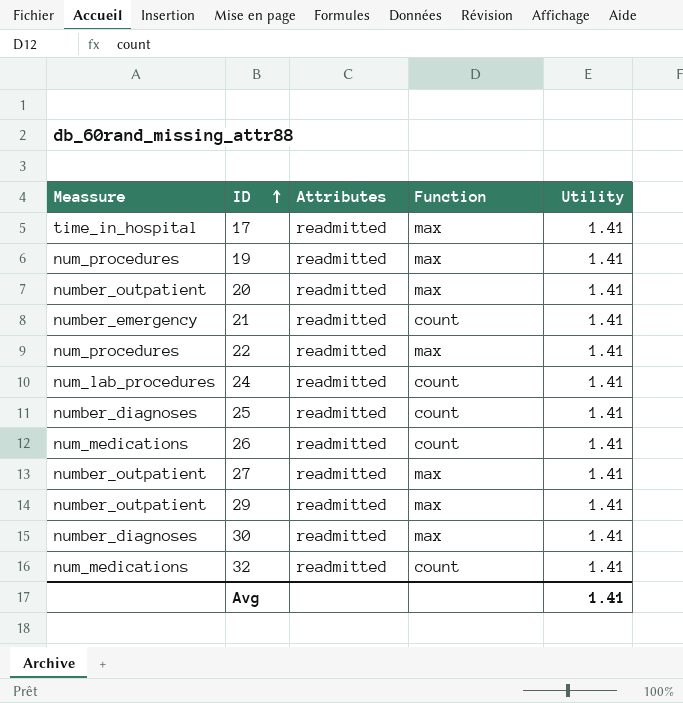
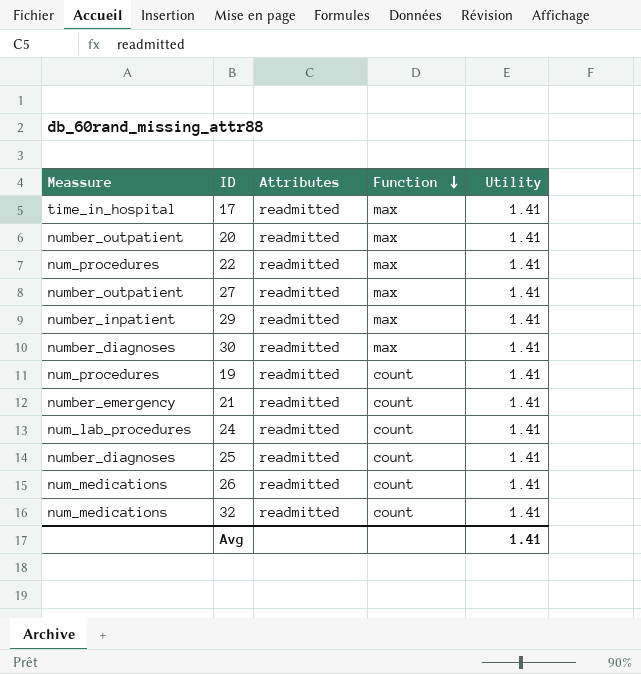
row order: ID ascending -> Function descending
29 | Meassure: number_outpatient -> number_inpatient
19 | Function: max -> count

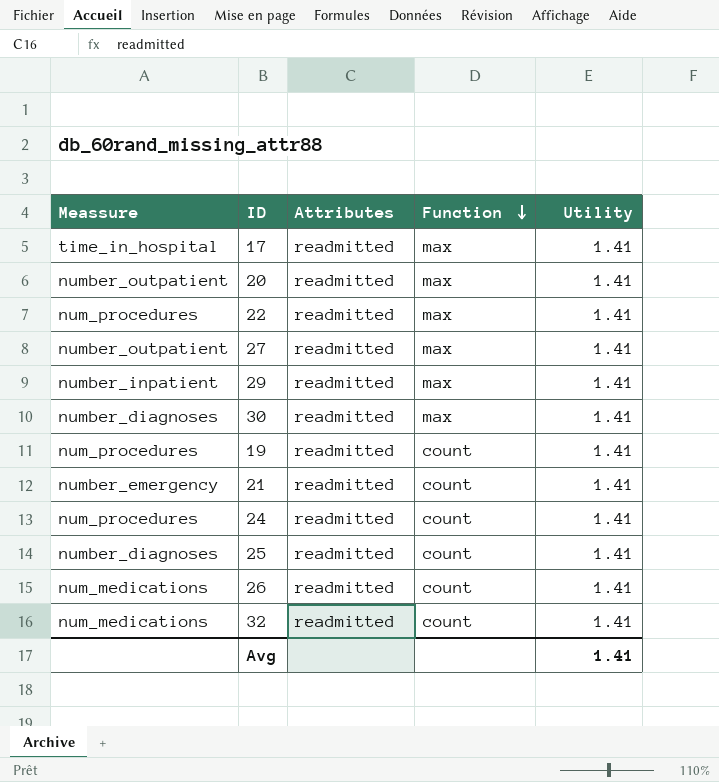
24 | Meassure: num_lab_procedures -> num_procedures

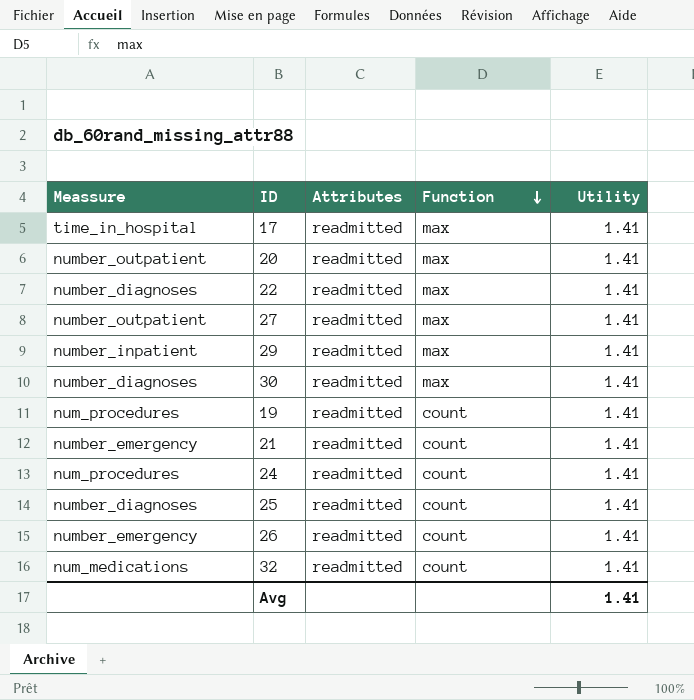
22 | Meassure: num_procedures -> number_diagnoses
26 | Meassure: num_medications -> number_emergency

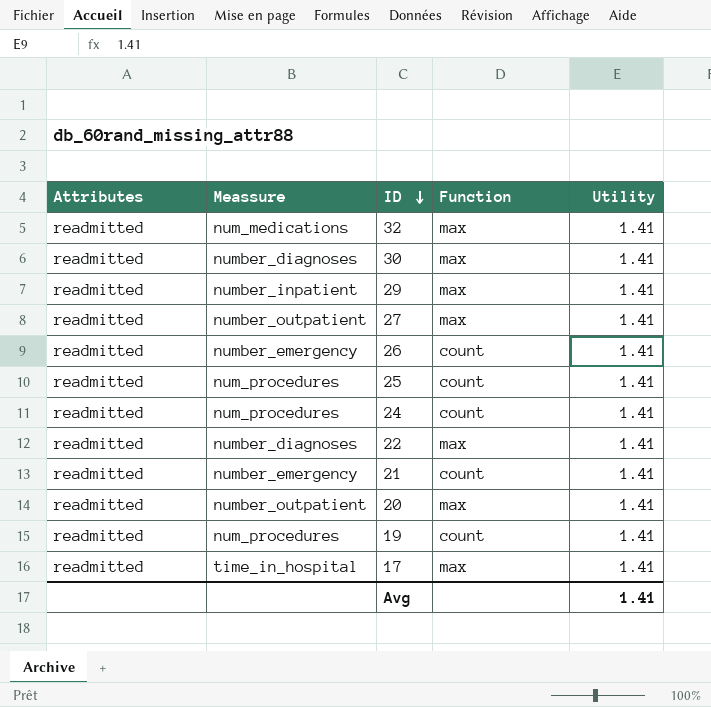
row order: Function descending -> ID descending
column Attributes | position: 3 -> 1
32 | Function: count -> max
25 | Meassure: number_diagnoses -> num_procedures

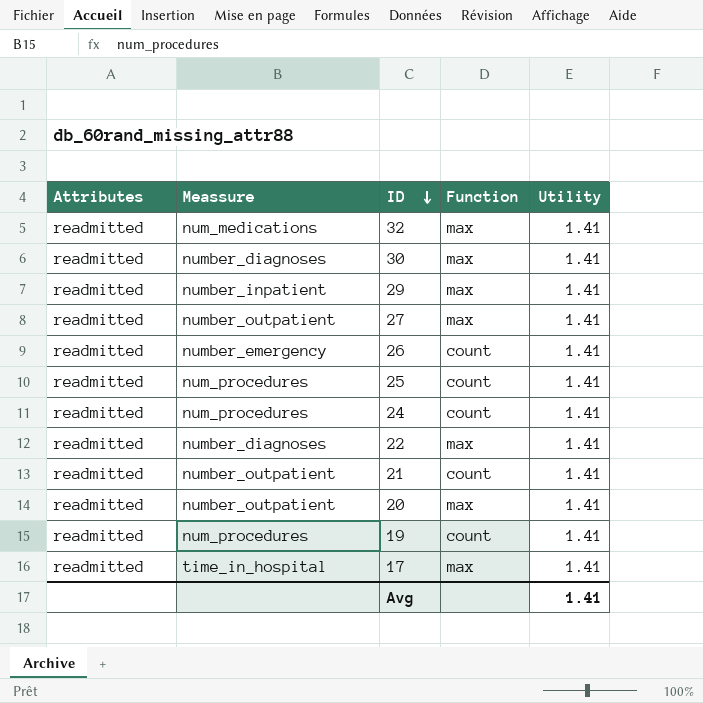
21 | Meassure: number_emergency -> number_outpatient

